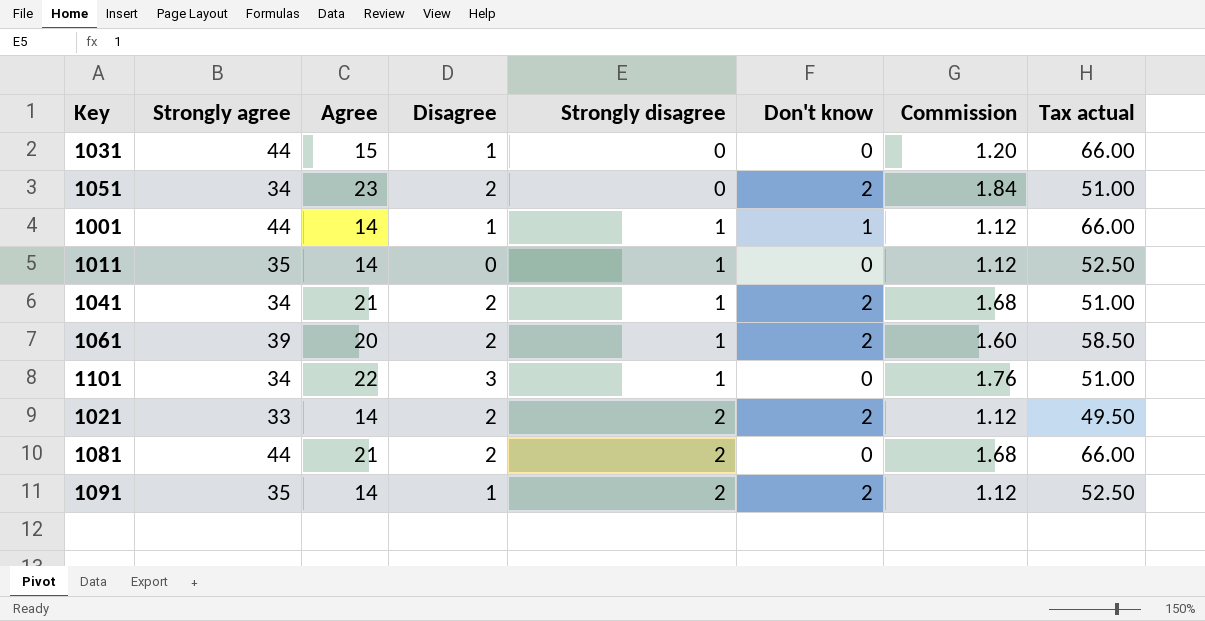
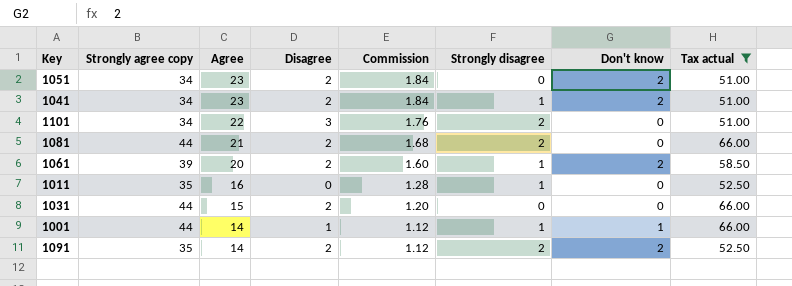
filter: none -> Tax actual != 49.50
row order: Strongly disagree ascending -> Agree descending
column name: Strongly agree -> Strongly agree copy
column Commission | position: 7 -> 5
1041 | Agree: 21 -> 23
1041 | Commission: 1.68 -> 1.84
1101 | Strongly disagree: 1 -> 2
1011 | Agree: 14 -> 16
1011 | Commission: 1.12 -> 1.28
1031 | Disagree: 1 -> 2
1091 | Disagree: 1 -> 2

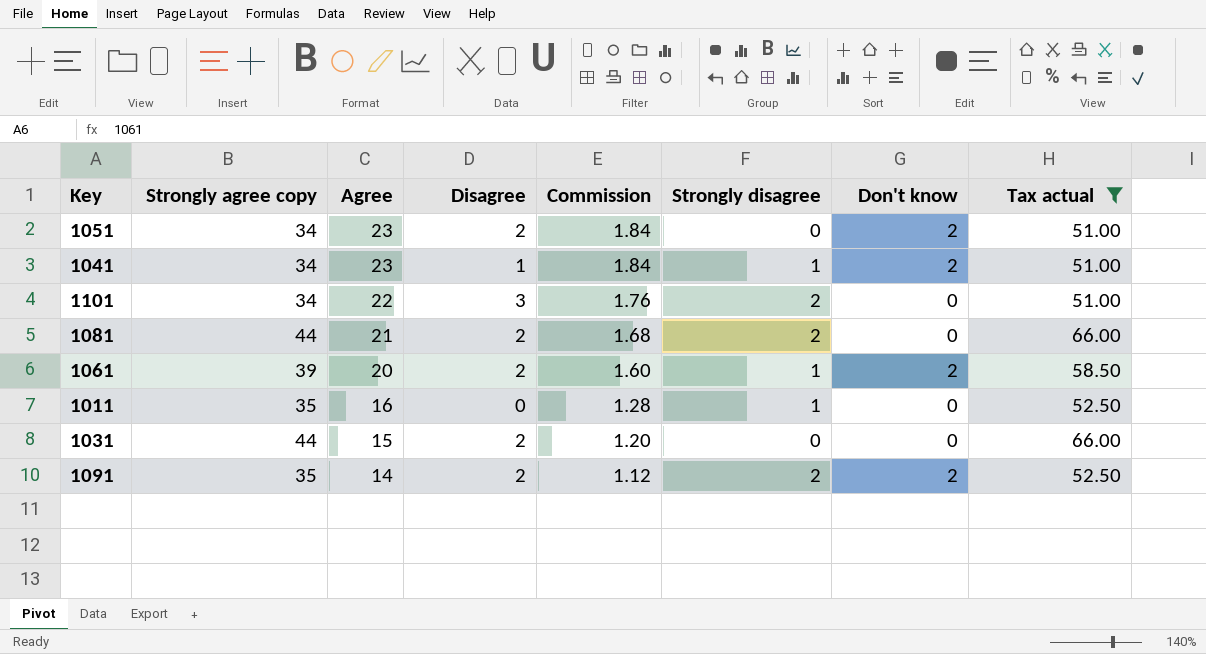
row 1001: 44 | 14 | 1 | 1.12 | 1 | 1 | 66.00 -> none
1041 | Disagree: 2 -> 1

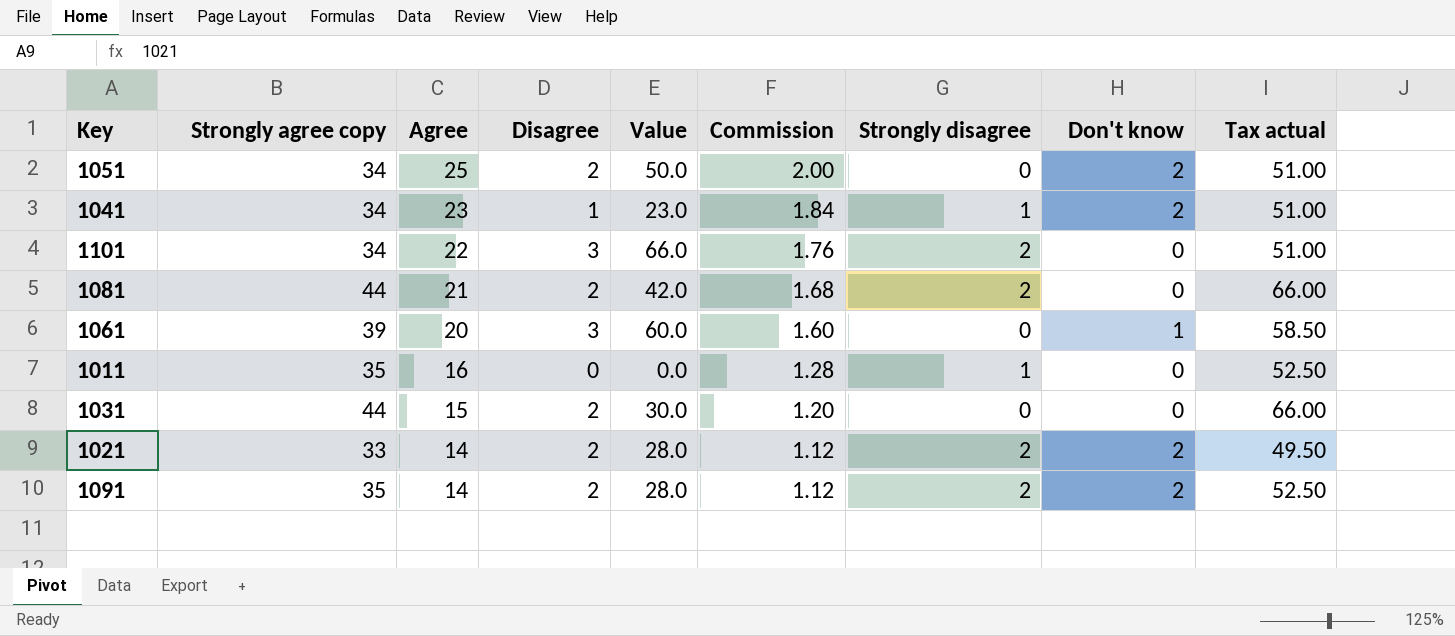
filter: Tax actual != 49.50 -> none
column Value | formula: none -> [Agree] * [Disagree]
1051 | Agree: 23 -> 25
1051 | Commission: 1.84 -> 2.00
1061 | Disagree: 2 -> 3
1061 | Strongly disagree: 1 -> 0
1061 | Don't know: 2 -> 1

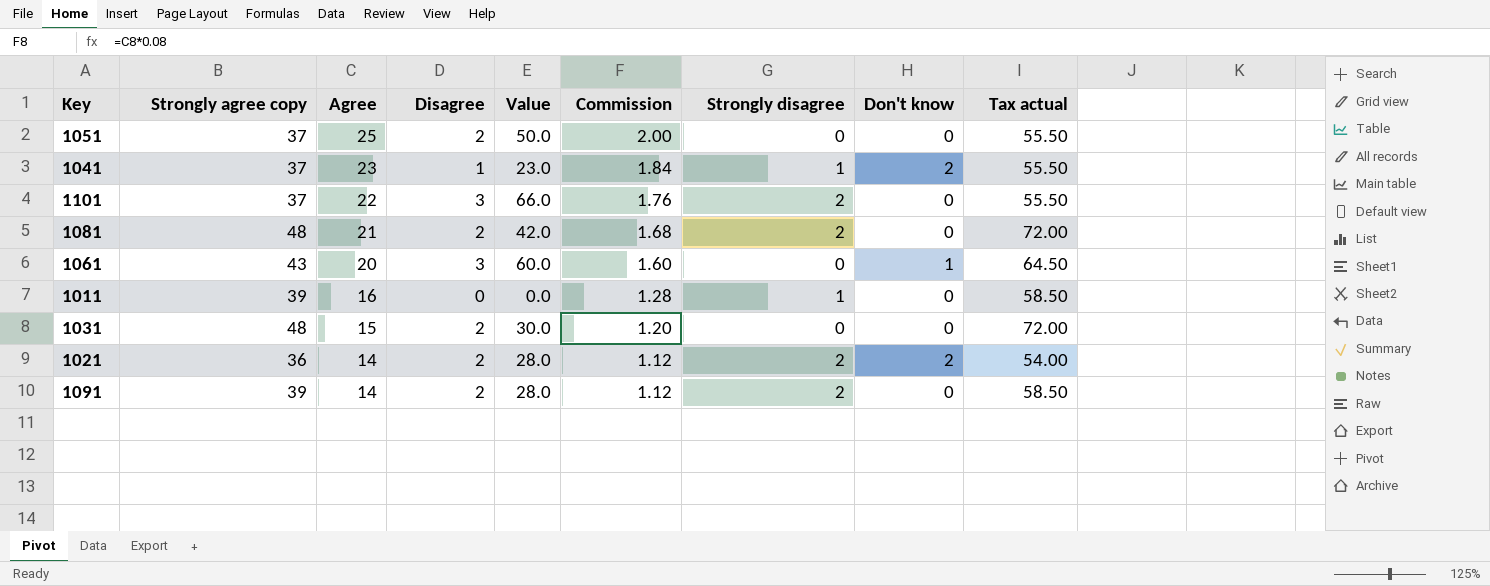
1051 | Strongly agree copy: 34 -> 37
1051 | Don't know: 2 -> 0
1051 | Tax actual: 51.00 -> 55.50
1041 | Strongly agree copy: 34 -> 37
1041 | Tax actual: 51.00 -> 55.50
1101 | Strongly agree copy: 34 -> 37
1101 | Tax actual: 51.00 -> 55.50
1081 | Strongly agree copy: 44 -> 48
1081 | Tax actual: 66.00 -> 72.00
1061 | Strongly agree copy: 39 -> 43
1061 | Tax actual: 58.50 -> 64.50
1011 | Strongly agree copy: 35 -> 39
1011 | Tax actual: 52.50 -> 58.50
1031 | Strongly agree copy: 44 -> 48
1031 | Tax actual: 66.00 -> 72.00
1021 | Strongly agree copy: 33 -> 36
1021 | Tax actual: 49.50 -> 54.00
1091 | Strongly agree copy: 35 -> 39
1091 | Don't know: 2 -> 0
1091 | Tax actual: 52.50 -> 58.50

